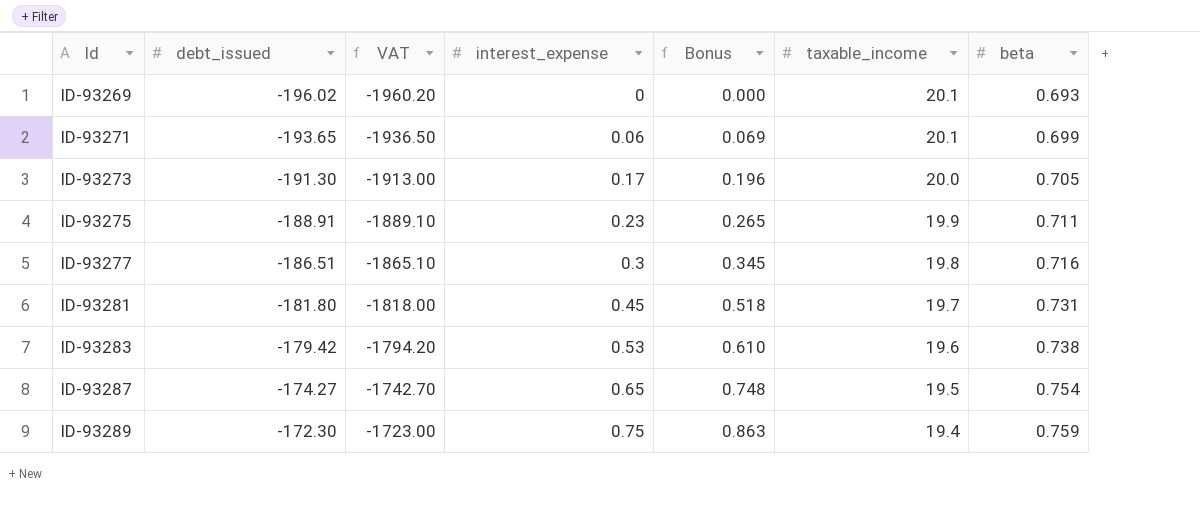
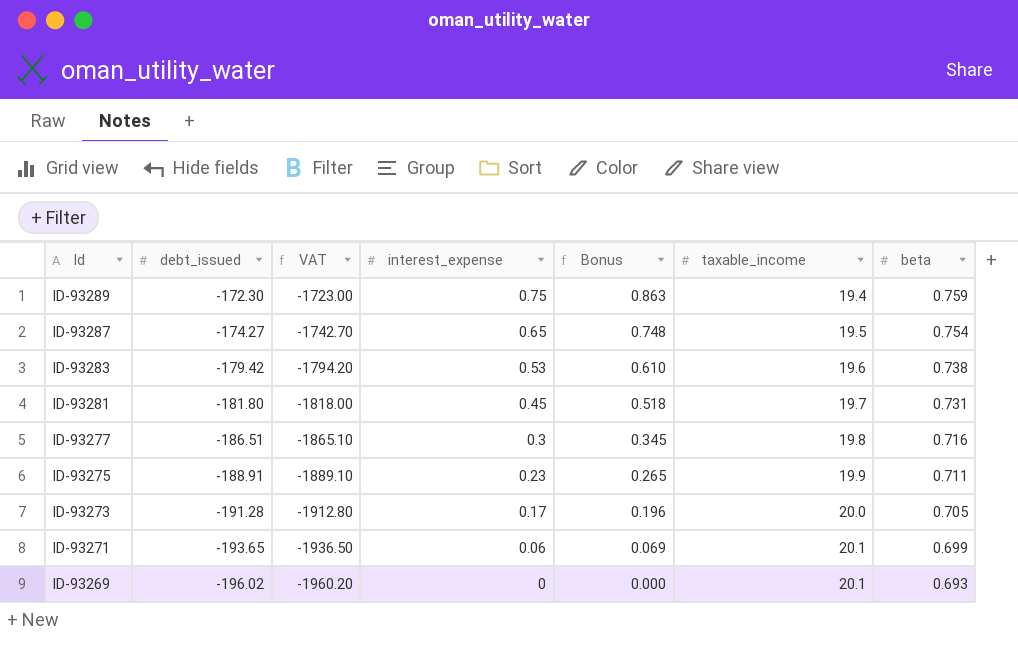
row order: Id ascending -> Id descending
ID-93273 | debt_issued: -191.30 -> -191.28
ID-93273 | VAT: -1913.00 -> -1912.80

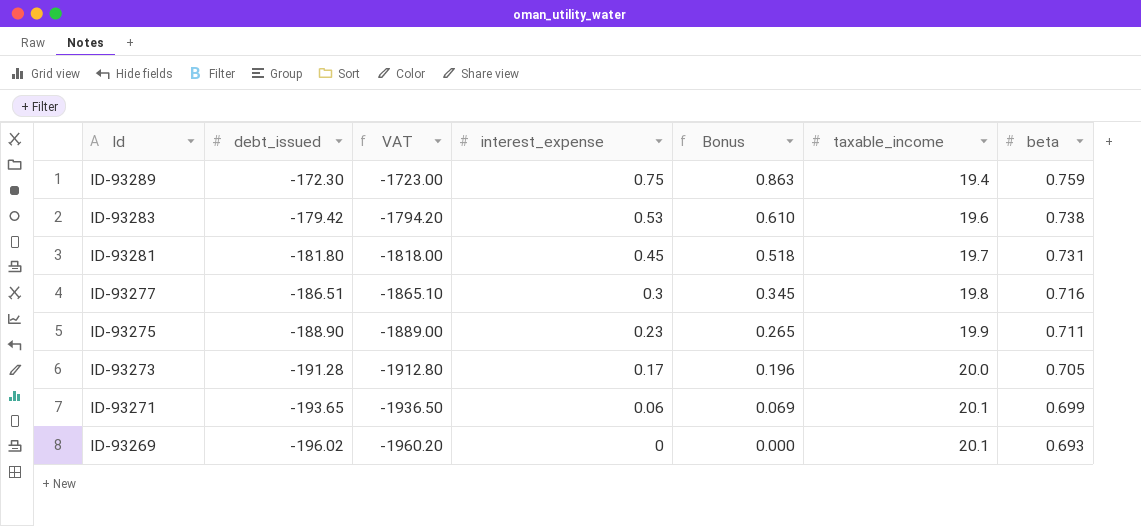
row ID-93287: -174.27 | -1742.70 | 0.65 | 0.748 | 19.5 | 0.754 -> none
ID-93275 | debt_issued: -188.91 -> -188.90
ID-93275 | VAT: -1889.10 -> -1889.00

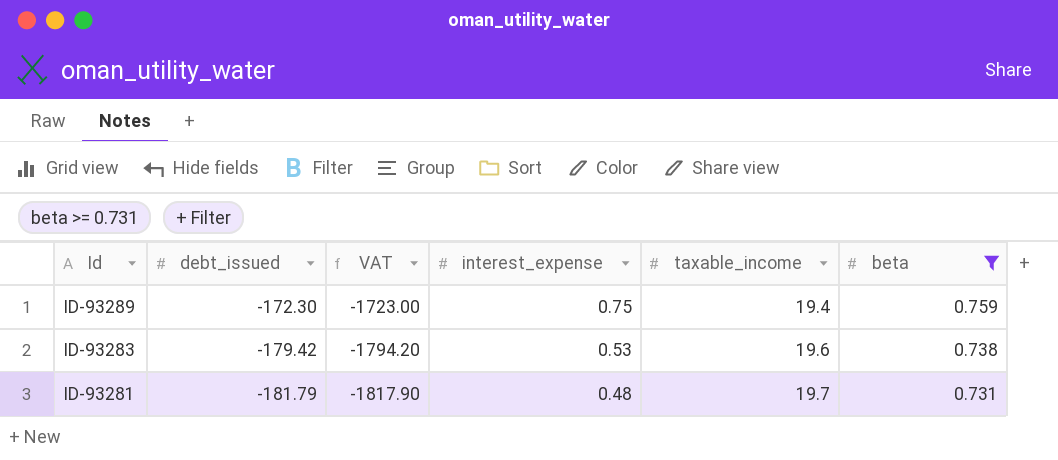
filter: none -> beta >= 0.731
column Bonus | formula: [interest_expense] * 1.15 -> none
ID-93281 | debt_issued: -181.80 -> -181.79
ID-93281 | VAT: -1818.00 -> -1817.90
ID-93281 | interest_expense: 0.45 -> 0.48

